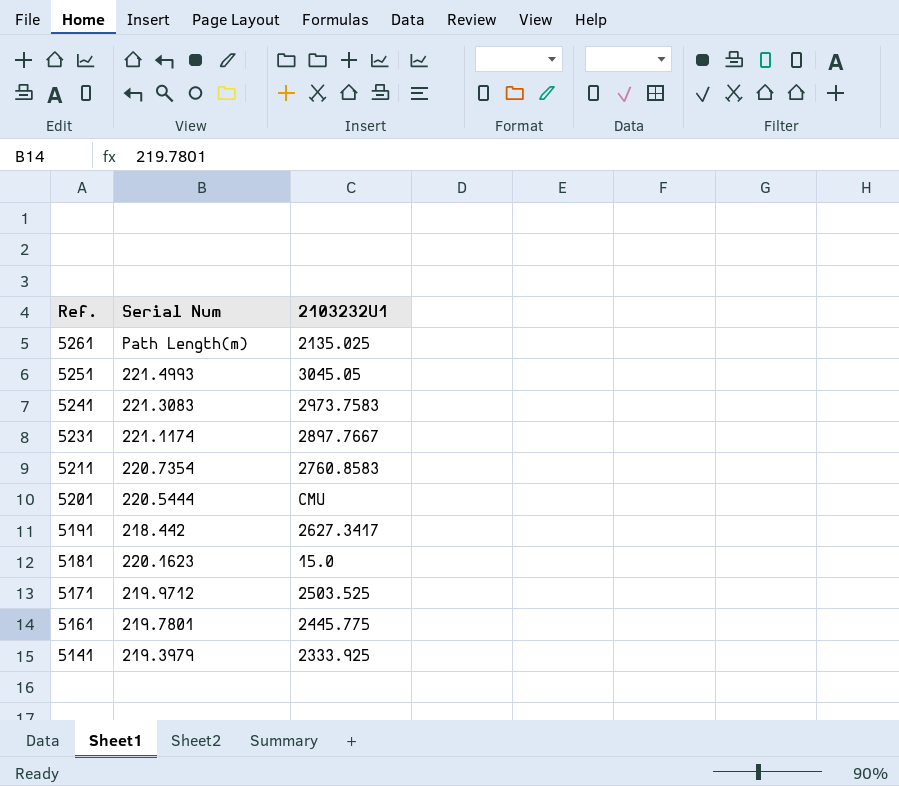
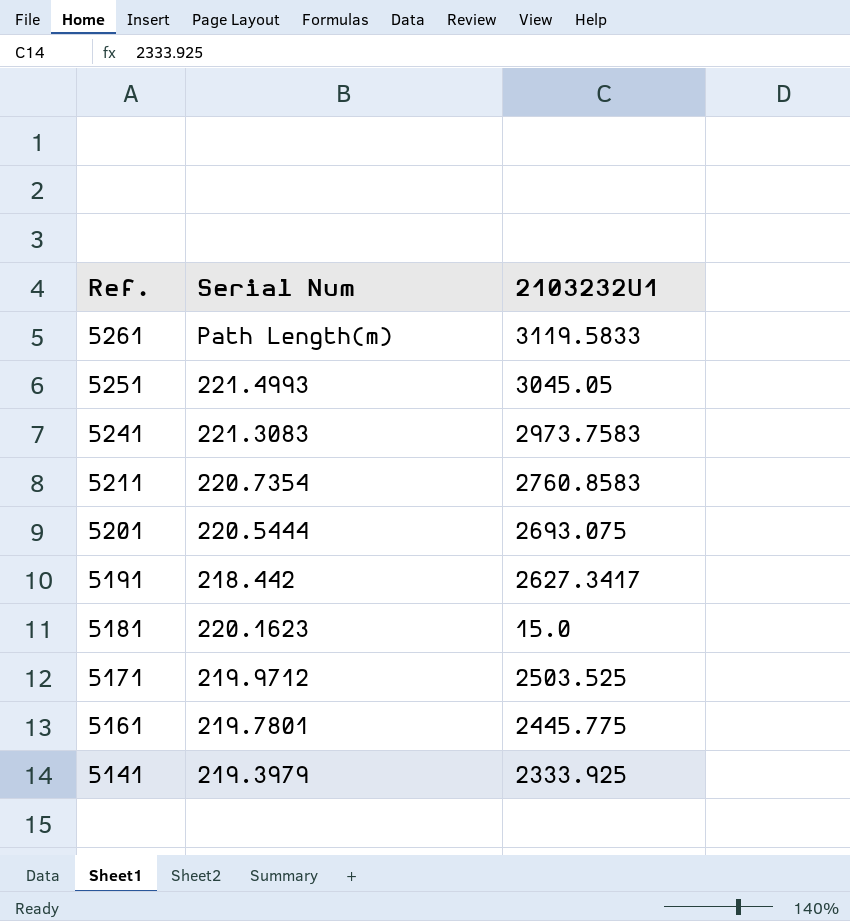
row 5231: 221.1174 | 2897.7667 -> none
5261 | 2103232U1: 2135.025 -> 3119.5833
5201 | 2103232U1: CMU -> 2693.075

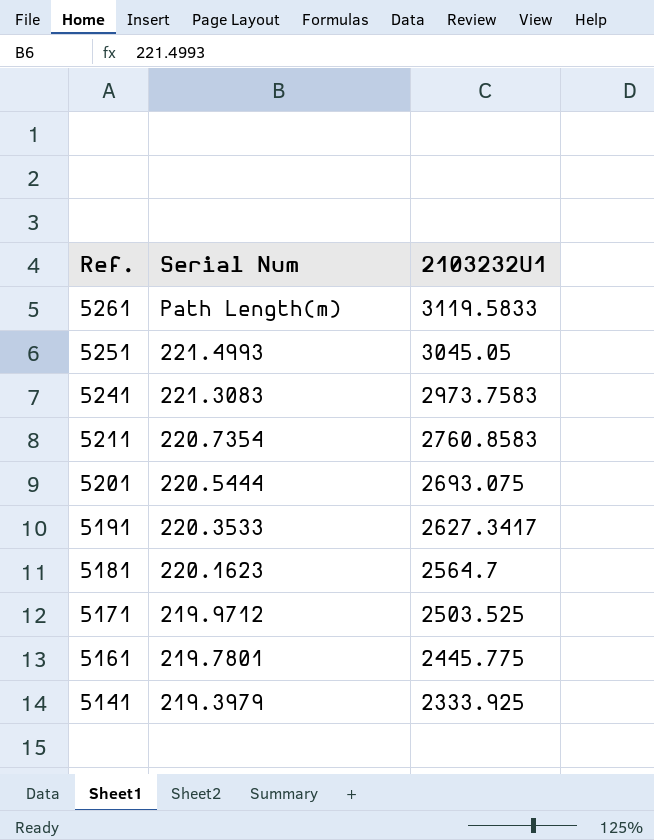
5191 | Serial Num: 218.442 -> 220.3533
5181 | 2103232U1: 15.0 -> 2564.7

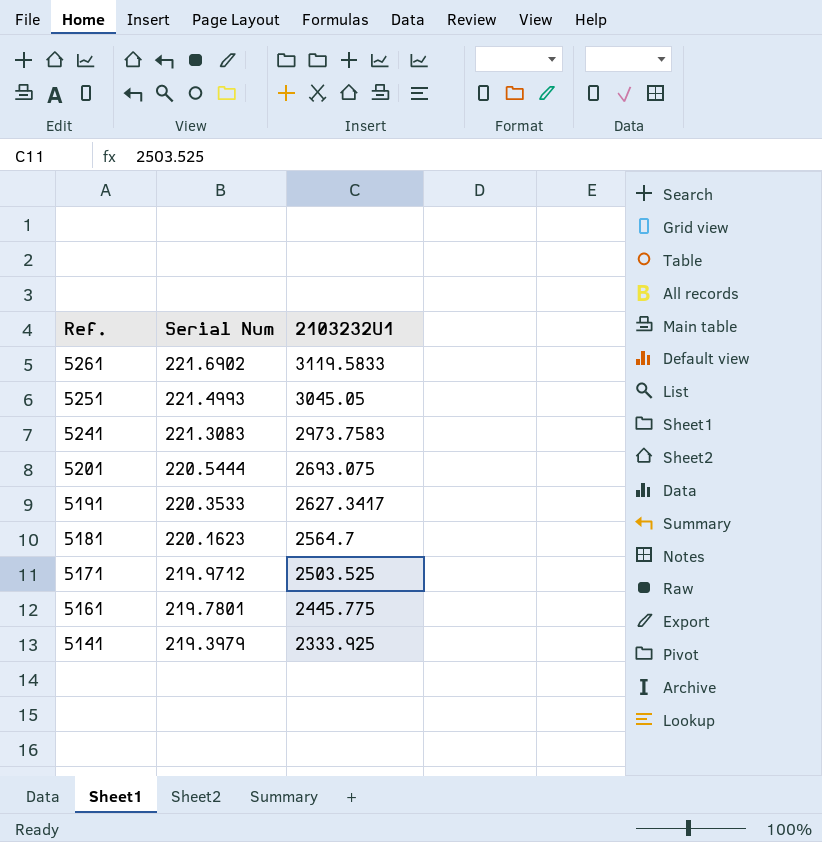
row 5211: 220.7354 | 2760.8583 -> none
5261 | Serial Num: Path Length(m) -> 221.6902

